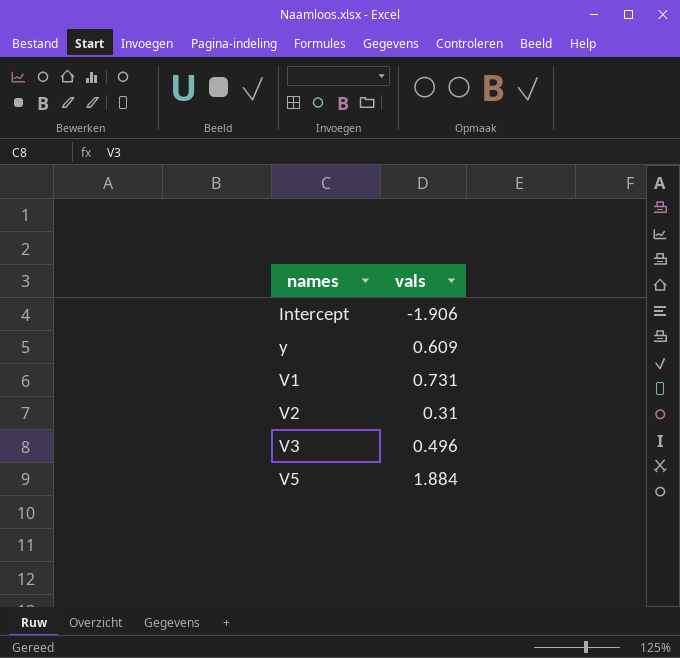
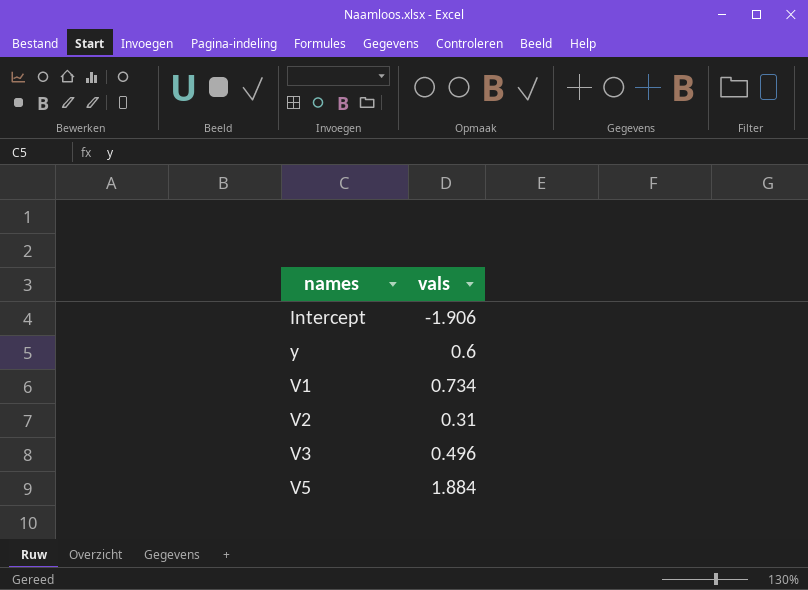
y | vals: 0.609 -> 0.6
V1 | vals: 0.731 -> 0.734

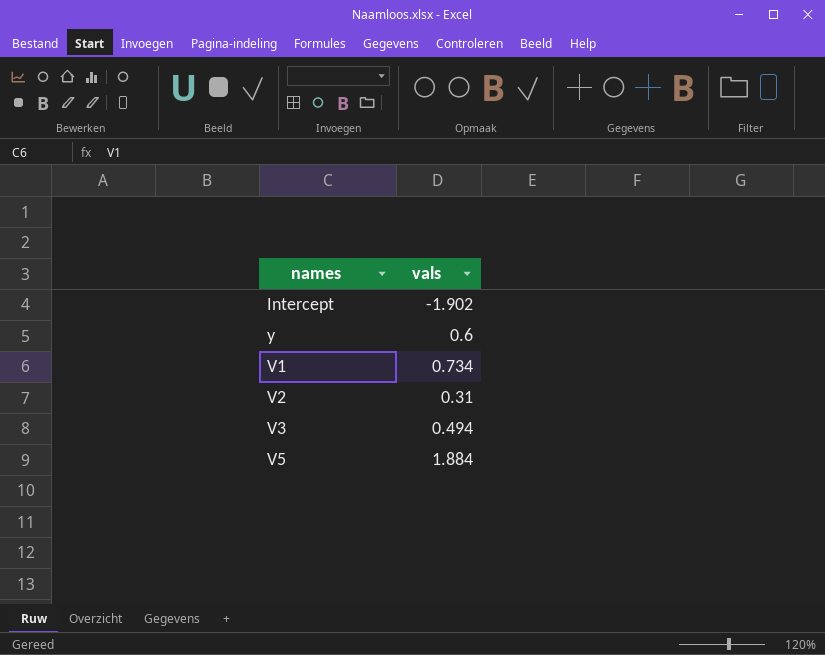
Intercept | vals: -1.906 -> -1.902
V3 | vals: 0.496 -> 0.494

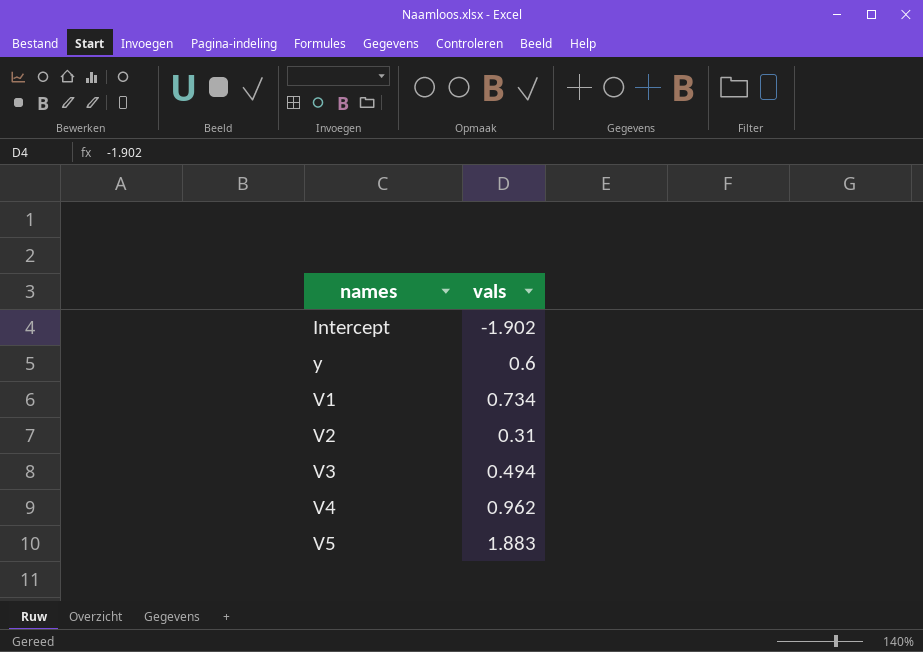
row V4: none -> 0.962
V5 | vals: 1.884 -> 1.883

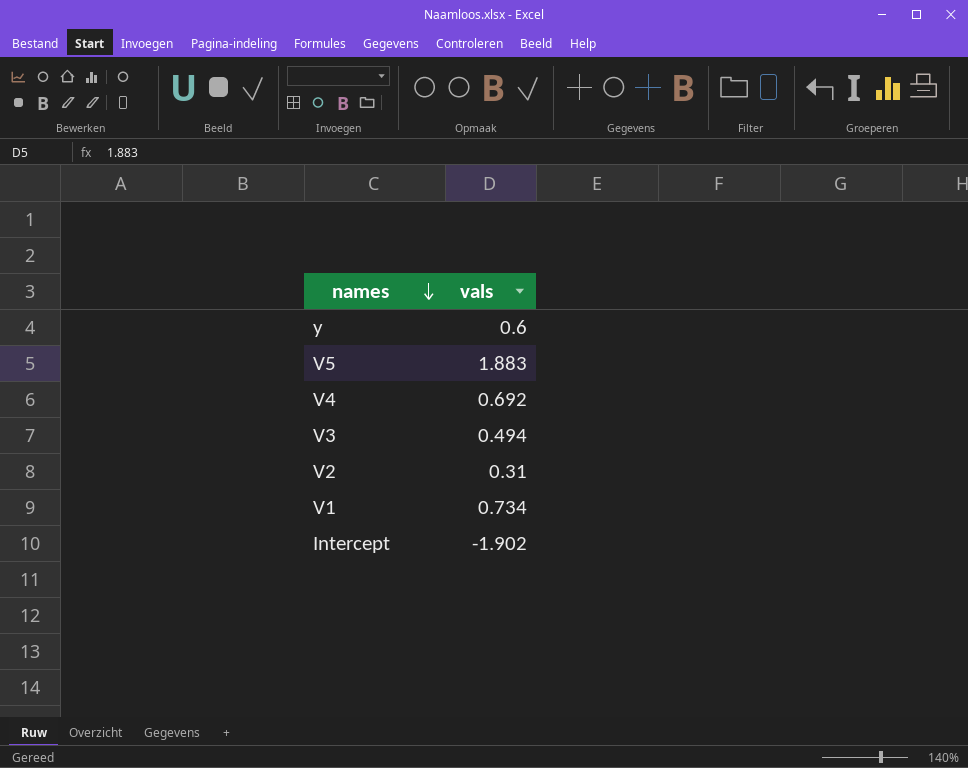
row order: none -> names descending
V4 | vals: 0.962 -> 0.692

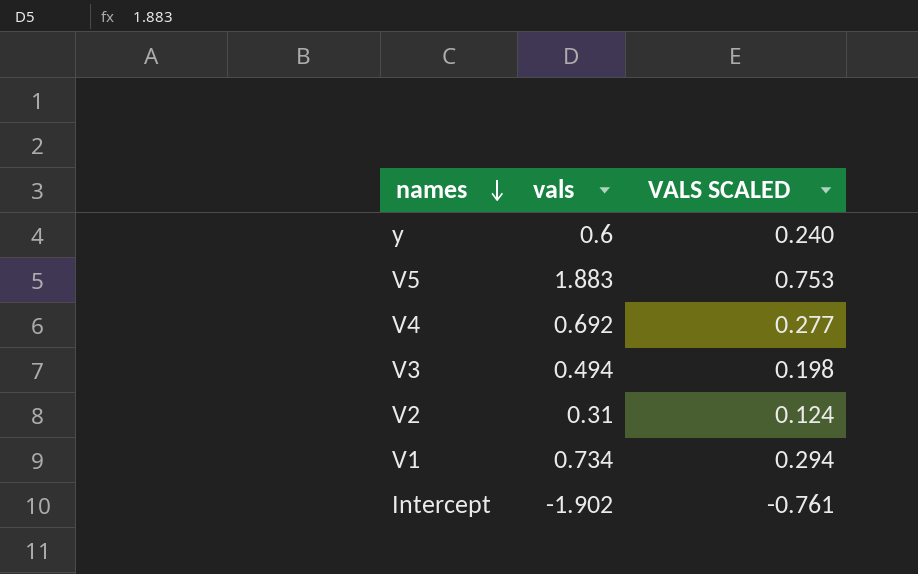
column VALS SCALED | formula: none -> [vals] * 0.4

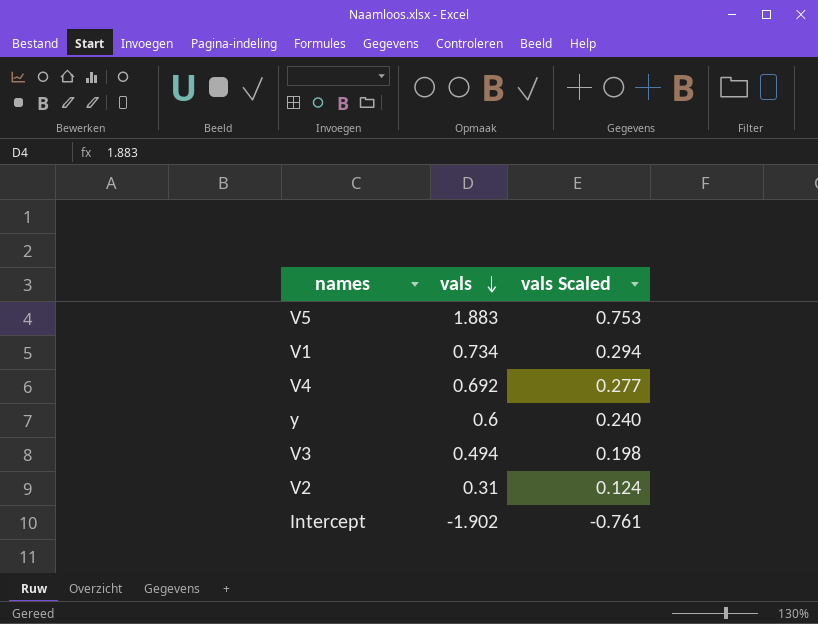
row order: names descending -> vals descending
column name: VALS SCALED -> vals Scaled

